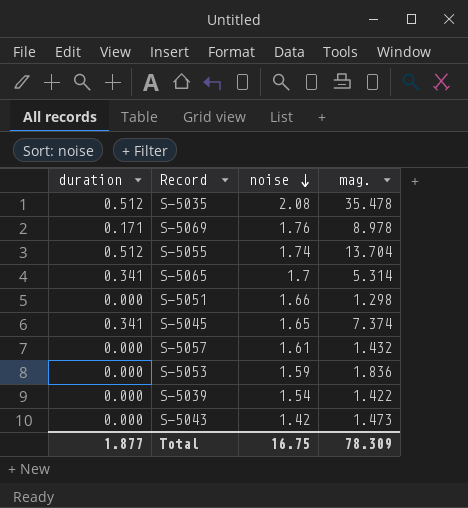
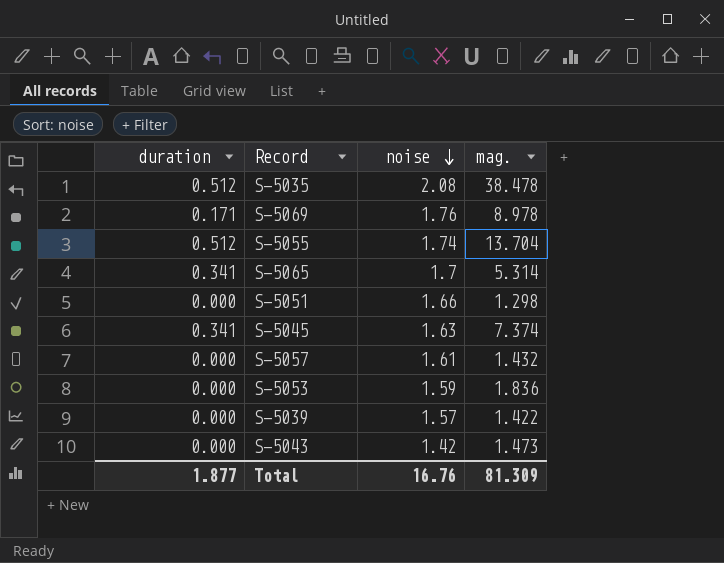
S-5035 | mag.: 35.478 -> 38.478
S-5045 | noise: 1.65 -> 1.63
S-5039 | noise: 1.54 -> 1.57
Total | noise: 16.75 -> 16.76
Total | mag.: 78.309 -> 81.309

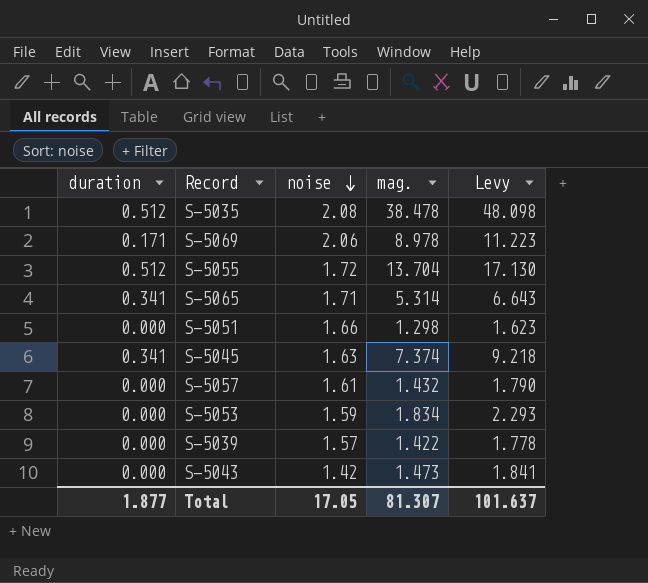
column Levy | formula: none -> [mag.] * 1.25
S-5069 | noise: 1.76 -> 2.06
S-5055 | noise: 1.74 -> 1.72
S-5065 | noise: 1.7 -> 1.71
S-5053 | mag.: 1.836 -> 1.834
Total | noise: 16.76 -> 17.05
Total | mag.: 81.309 -> 81.307

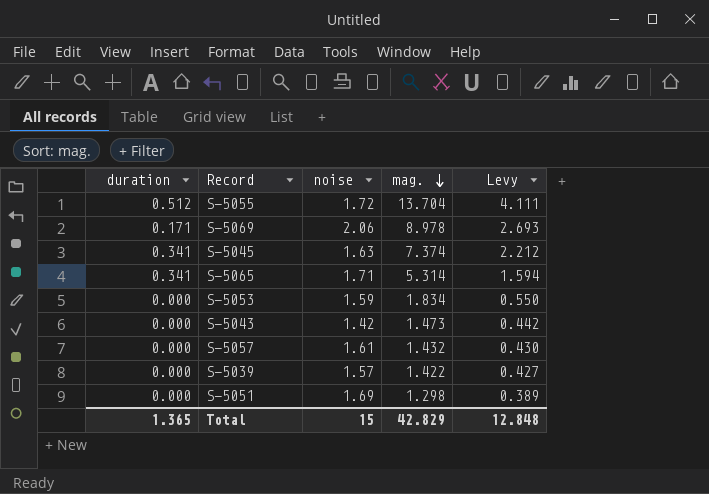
row order: noise descending -> mag. descending
column Levy | formula: [mag.] * 1.25 -> [mag.] * 0.3
row S-5035: 0.512 | 2.08 | 38.478 | 48.098 -> none
S-5051 | noise: 1.66 -> 1.69
Total | duration: 1.877 -> 1.365
Total | noise: 17.05 -> 15
Total | mag.: 81.307 -> 42.829
Total | Levy: 101.637 -> 12.848

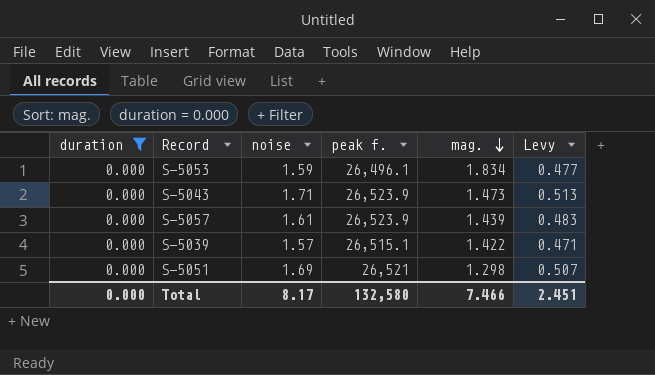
filter: none -> duration = 0.000
column peak f. | position: none -> 4
column Levy | formula: [mag.] * 0.3 -> [noise] * 0.3
S-5043 | noise: 1.42 -> 1.71
S-5057 | mag.: 1.432 -> 1.439
Total | duration: 1.365 -> 0.000
Total | noise: 15 -> 8.17
Total | mag.: 42.829 -> 7.466
Total | Levy: 12.848 -> 2.451

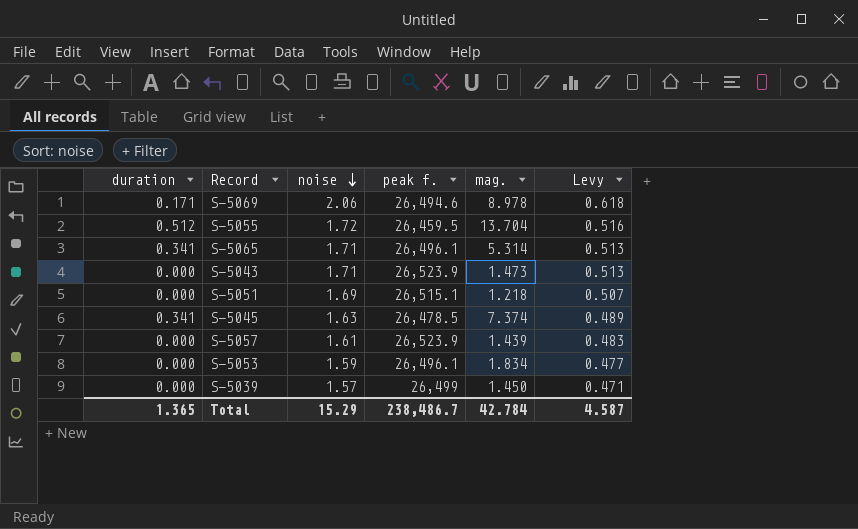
filter: duration = 0.000 -> none
row order: mag. descending -> noise descending
S-5051 | peak f.: 26,521 -> 26,515.1
S-5051 | mag.: 1.298 -> 1.218
S-5039 | peak f.: 26,515.1 -> 26,499
S-5039 | mag.: 1.422 -> 1.450
Total | duration: 0.000 -> 1.365
Total | noise: 8.17 -> 15.29
Total | peak f.: 132,580 -> 238,486.7
Total | mag.: 7.466 -> 42.784
Total | Levy: 2.451 -> 4.587

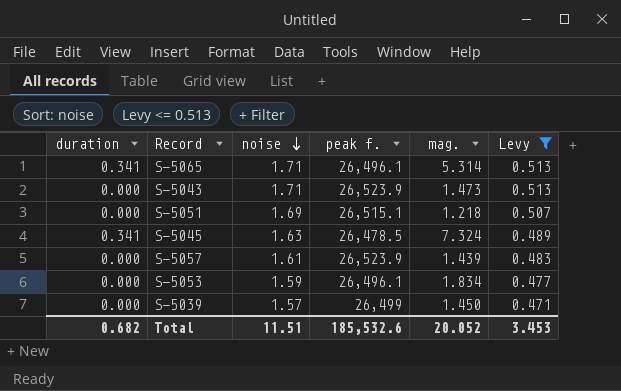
filter: none -> Levy <= 0.513
S-5045 | mag.: 7.374 -> 7.324
Total | duration: 1.365 -> 0.682
Total | noise: 15.29 -> 11.51
Total | peak f.: 238,486.7 -> 185,532.6
Total | mag.: 42.784 -> 20.052
Total | Levy: 4.587 -> 3.453

